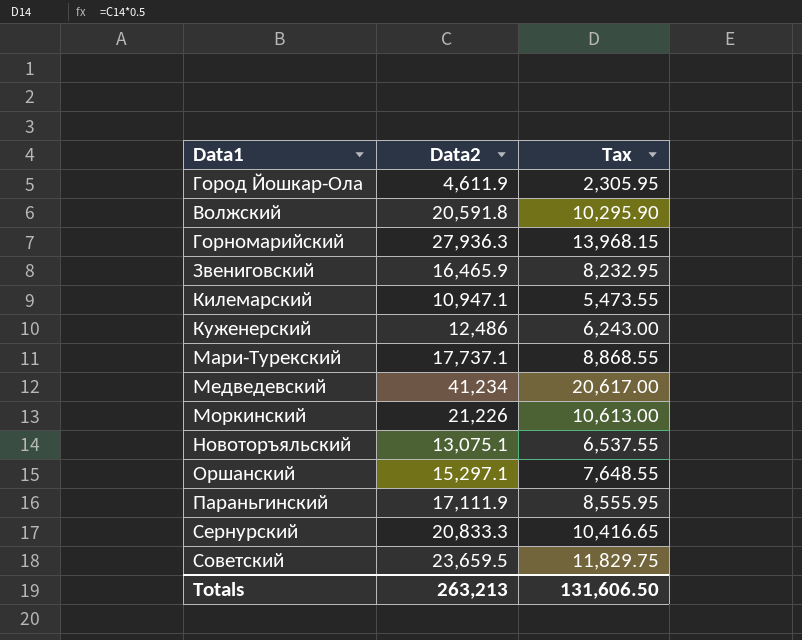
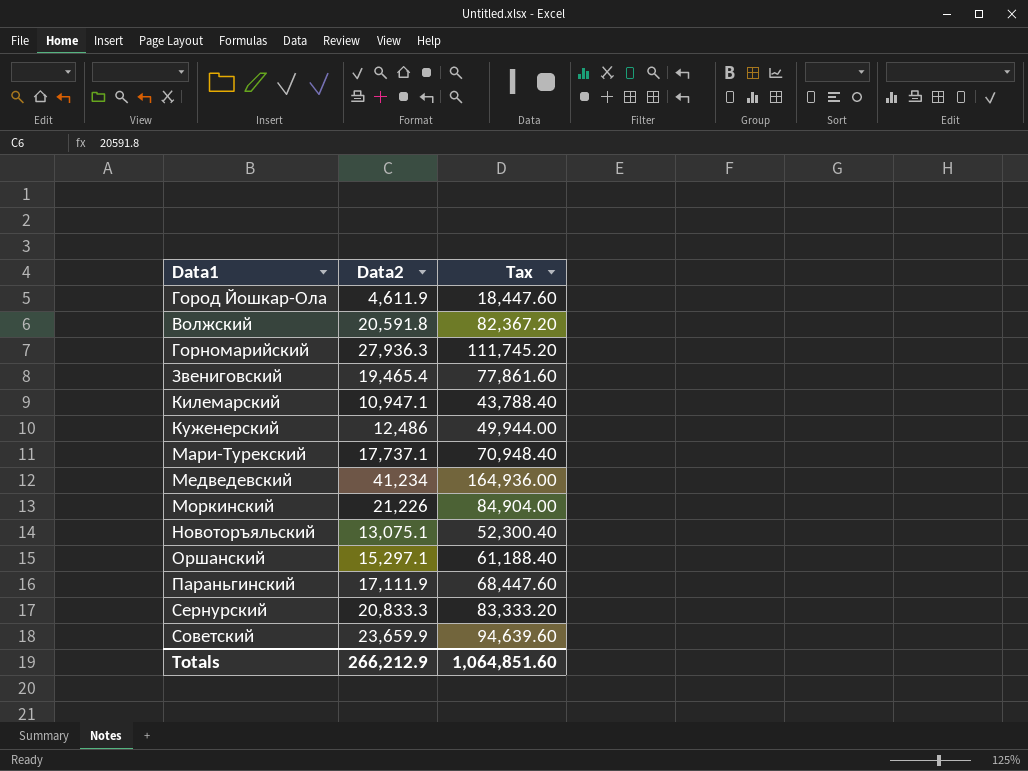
column Tax | formula: [Data2] * 0.5 -> [Data2] * 4
Звениговский | Data2: 16,465.9 -> 19,465.4
Советский | Data2: 23,659.5 -> 23,659.9
Totals | Data2: 263,213 -> 266,212.9
Totals | Tax: 131,606.50 -> 1,064,851.60

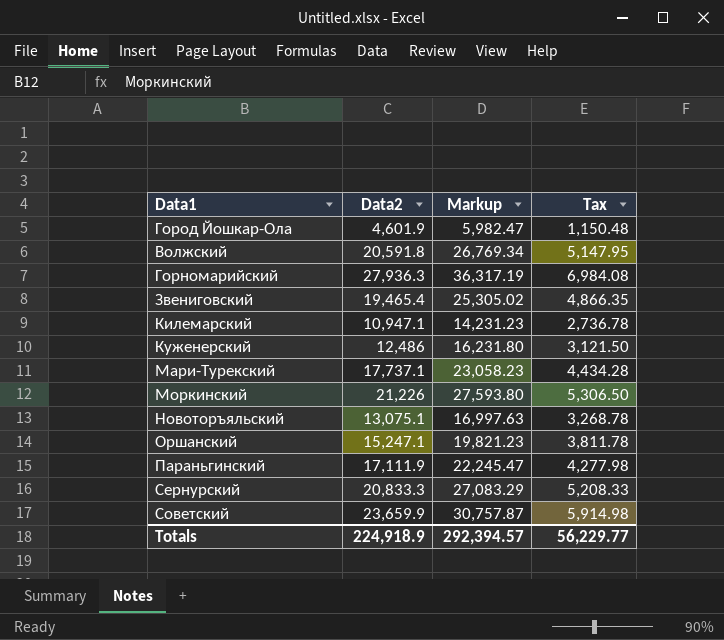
column Markup | formula: none -> [Data2] * 1.3
column Tax | formula: [Data2] * 4 -> [Data2] * 0.25
row Медведевский: 41,234 | 164,936.00 -> none
Город Йошкар-Ола | Data2: 4,611.9 -> 4,601.9
Оршанский | Data2: 15,297.1 -> 15,247.1
Totals | Data2: 266,212.9 -> 224,918.9
Totals | Tax: 1,064,851.60 -> 56,229.77

